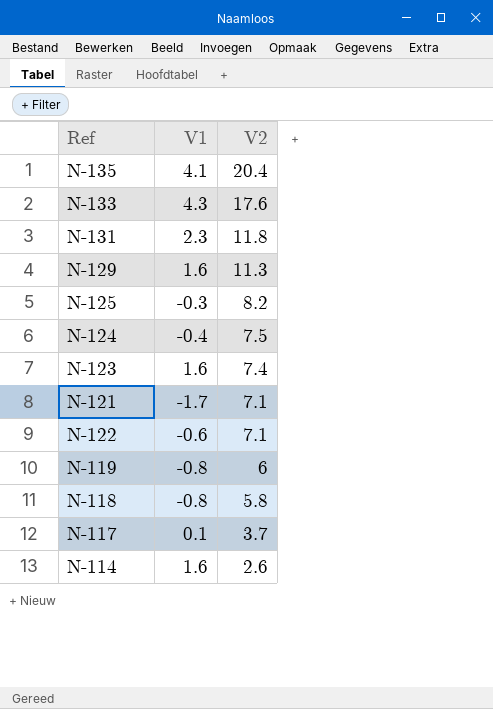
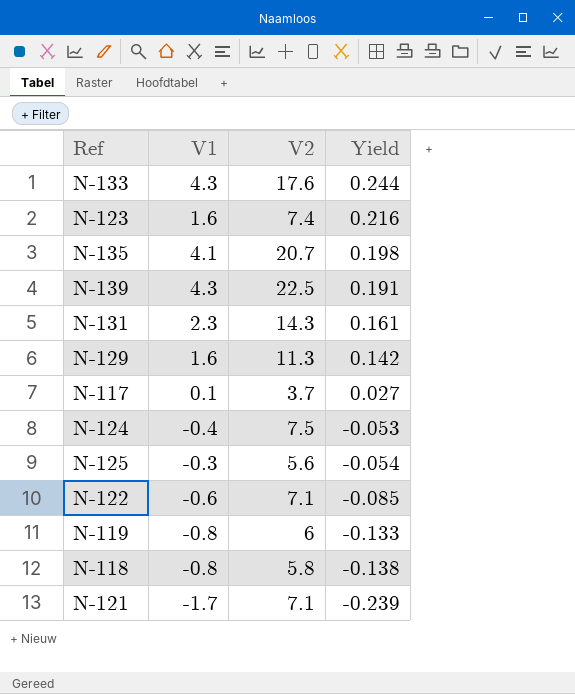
row order: V2 descending -> Yield descending
column Yield | formula: none -> [V1] / [V2]
row N-114: 1.6 | 2.6 -> none
N-135 | V2: 20.4 -> 20.7
row N-139: none -> 4.3 | 22.5 | 0.191
N-131 | V2: 11.8 -> 14.3
N-125 | V2: 8.2 -> 5.6

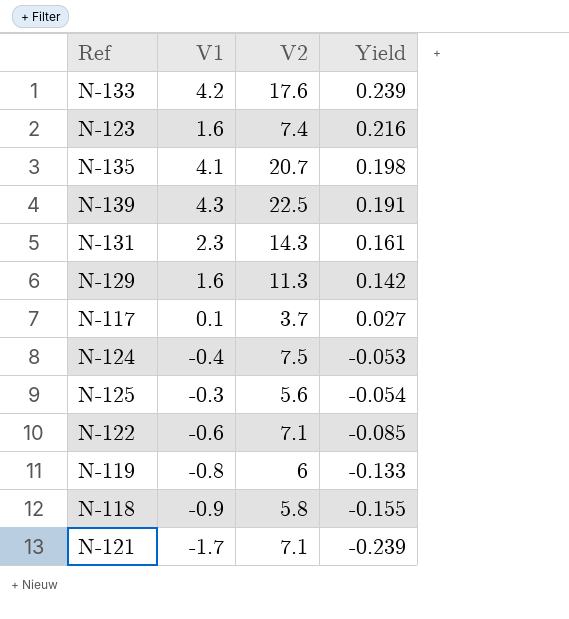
N-133 | V1: 4.3 -> 4.2
N-133 | Yield: 0.244 -> 0.239
N-118 | V1: -0.8 -> -0.9
N-118 | Yield: -0.138 -> -0.155

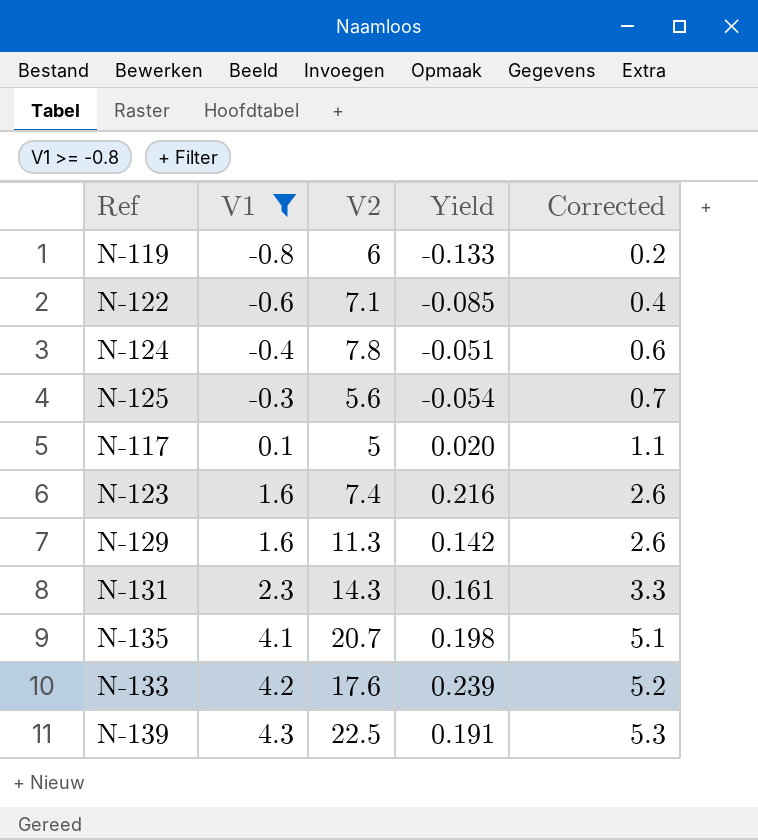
filter: none -> V1 >= -0.8
row order: Yield descending -> V1 ascending
column Corrected | formula: none -> [V1] + 1
N-124 | V2: 7.5 -> 7.8
N-124 | Yield: -0.053 -> -0.051
N-117 | V2: 3.7 -> 5
N-117 | Yield: 0.027 -> 0.020

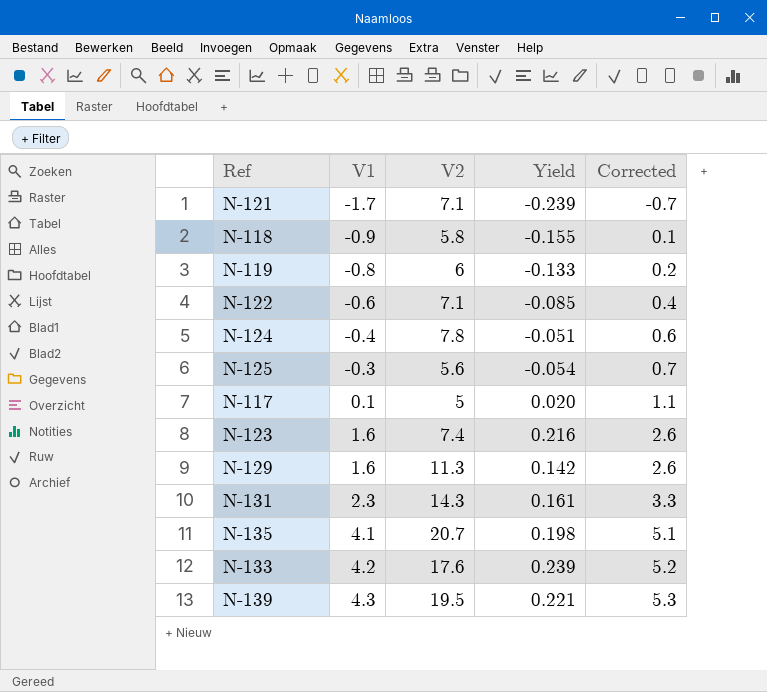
filter: V1 >= -0.8 -> none
N-139 | V2: 22.5 -> 19.5
N-139 | Yield: 0.191 -> 0.221

